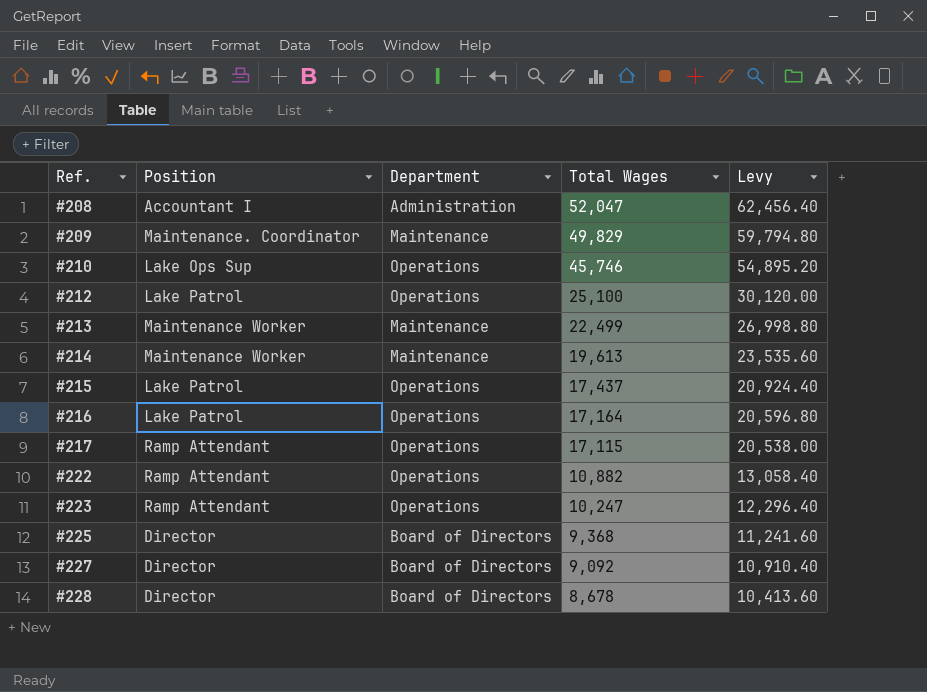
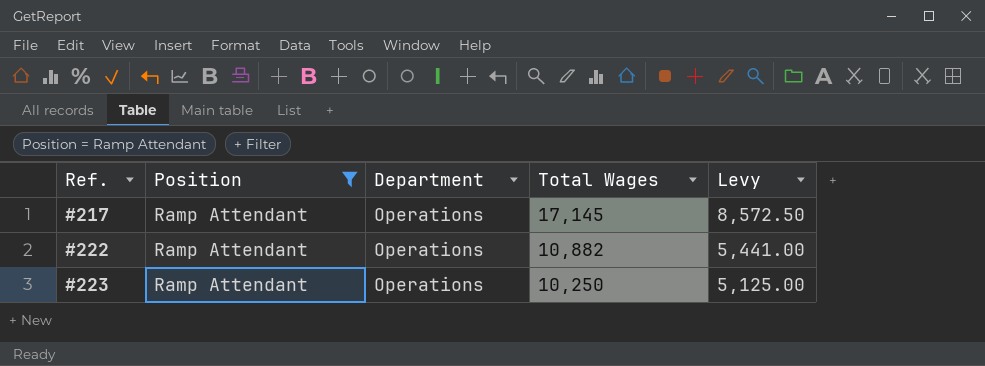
filter: none -> Position = Ramp Attendant
column Levy | formula: [Total Wages] * 1.2 -> [Total Wages] * 0.5
#217 | Total Wages: 17,115 -> 17,145
#223 | Total Wages: 10,247 -> 10,250

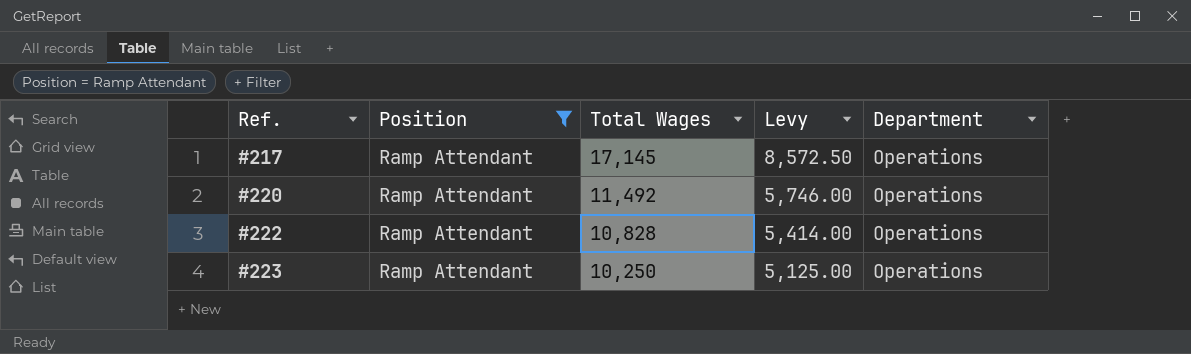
column Department | position: 3 -> 5
row #220: none -> Ramp Attendant | 11,492 | 5,746.00 | Operations
#222 | Total Wages: 10,882 -> 10,828
#222 | Levy: 5,441.00 -> 5,414.00

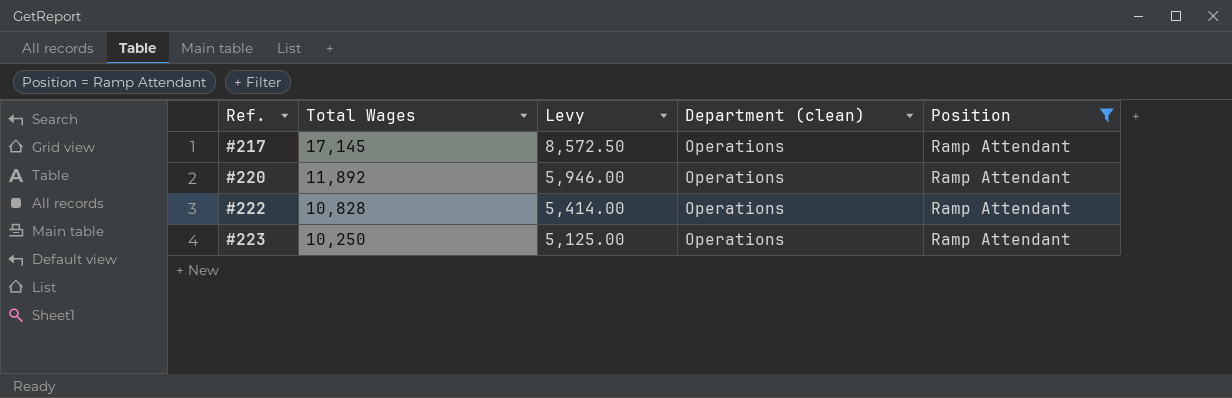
column name: Department -> Department (clean)
column Position | position: 2 -> 5
#220 | Total Wages: 11,492 -> 11,892
#220 | Levy: 5,746.00 -> 5,946.00

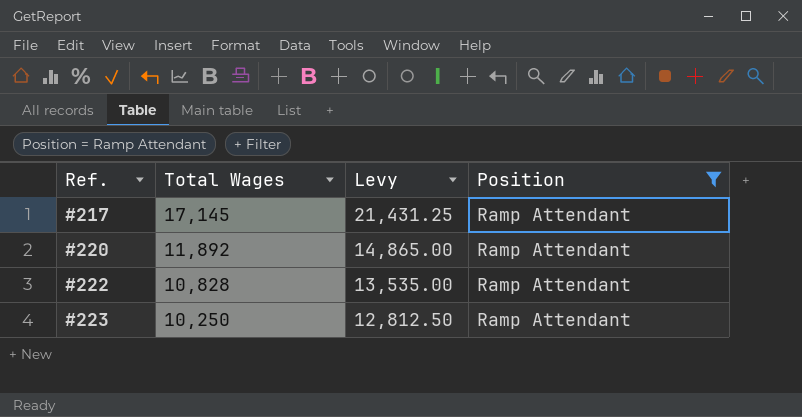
column Department (clean) | position: 4 -> none
column Levy | formula: [Total Wages] * 0.5 -> [Total Wages] * 1.25

